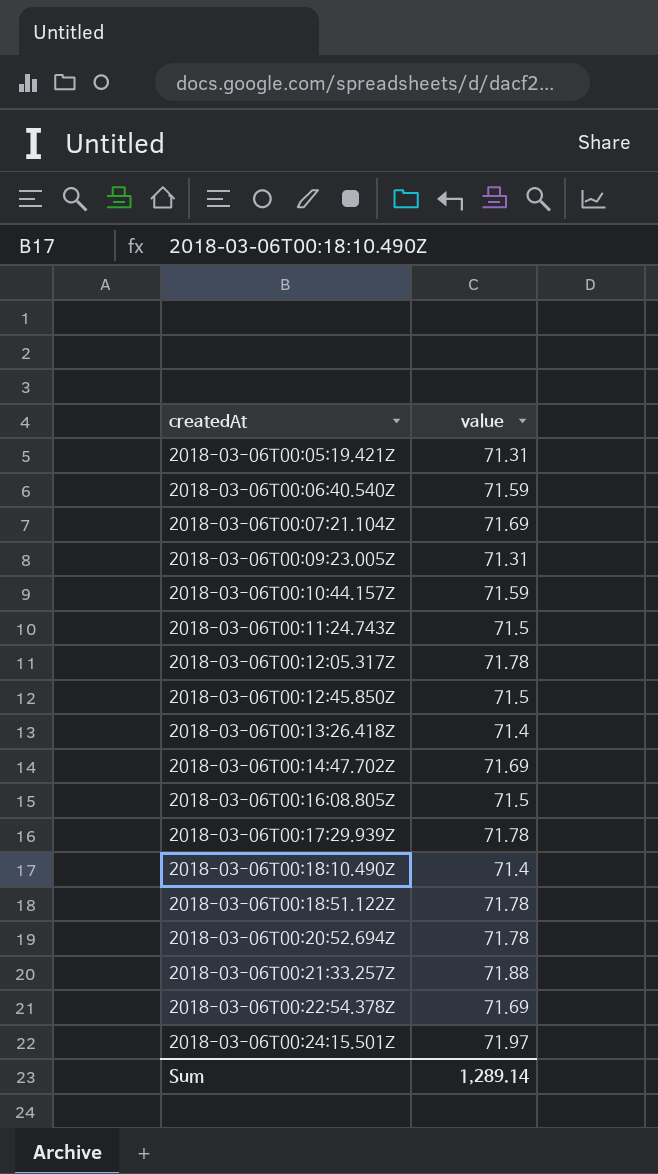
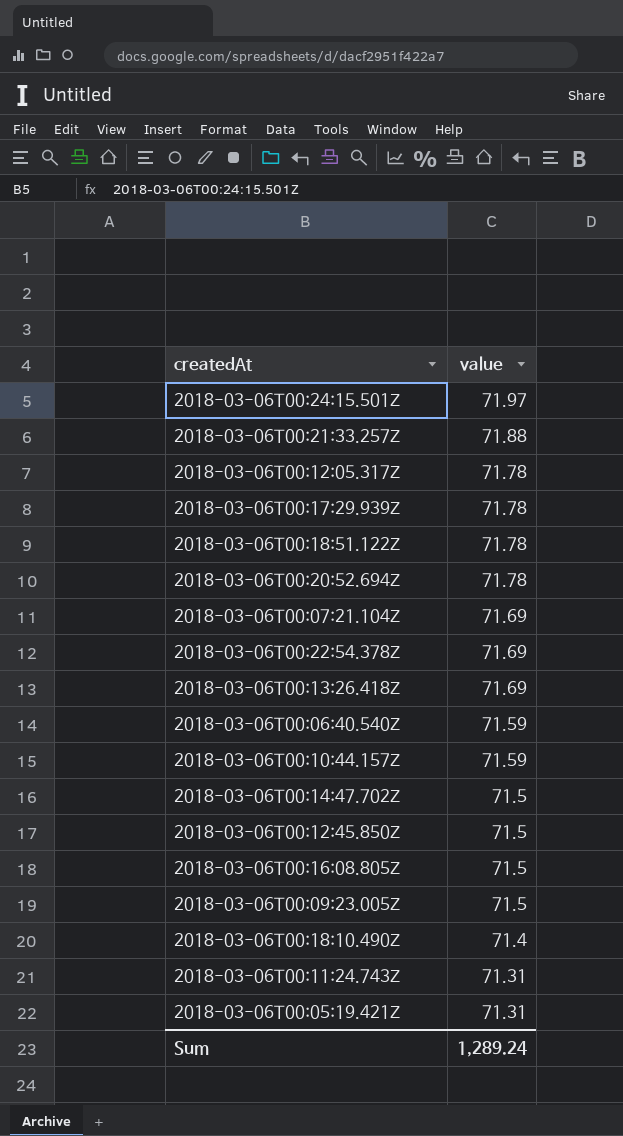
row order: createdAt ascending -> value descending
2018-03-06T00:13:26.418Z | value: 71.4 -> 71.69
2018-03-06T00:14:47.702Z | value: 71.69 -> 71.5
2018-03-06T00:09:23.005Z | value: 71.31 -> 71.5
2018-03-06T00:11:24.743Z | value: 71.5 -> 71.31
Sum | value: 1,289.14 -> 1,289.24

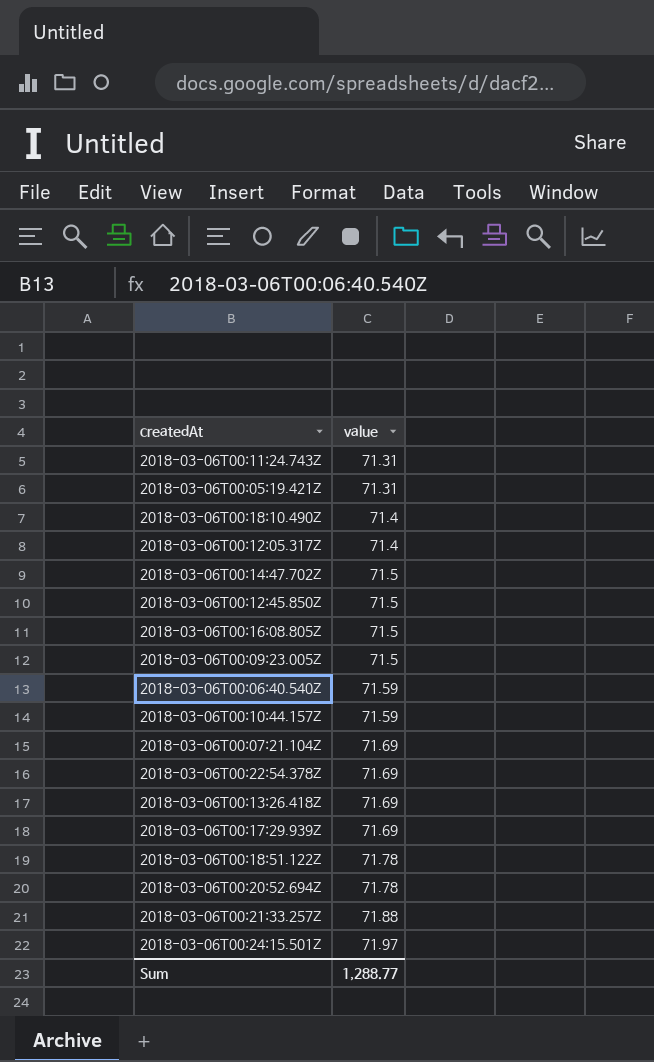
row order: value descending -> value ascending
2018-03-06T00:12:05.317Z | value: 71.78 -> 71.4
2018-03-06T00:17:29.939Z | value: 71.78 -> 71.69
Sum | value: 1,289.24 -> 1,288.77

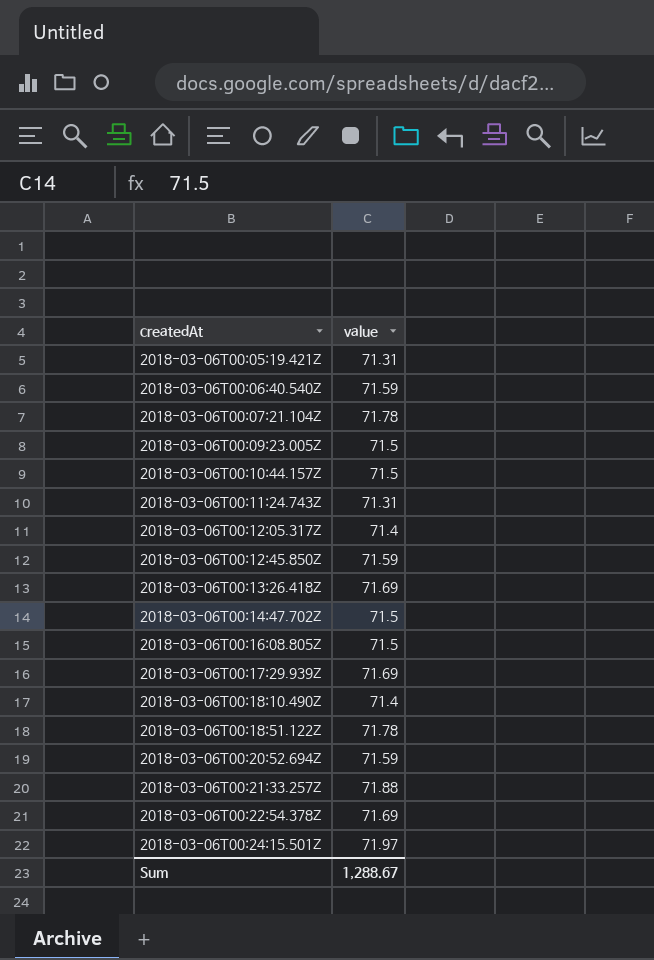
row order: value ascending -> createdAt ascending
2018-03-06T00:07:21.104Z | value: 71.69 -> 71.78
2018-03-06T00:10:44.157Z | value: 71.59 -> 71.5
2018-03-06T00:12:45.850Z | value: 71.5 -> 71.59
2018-03-06T00:20:52.694Z | value: 71.78 -> 71.59
Sum | value: 1,288.77 -> 1,288.67

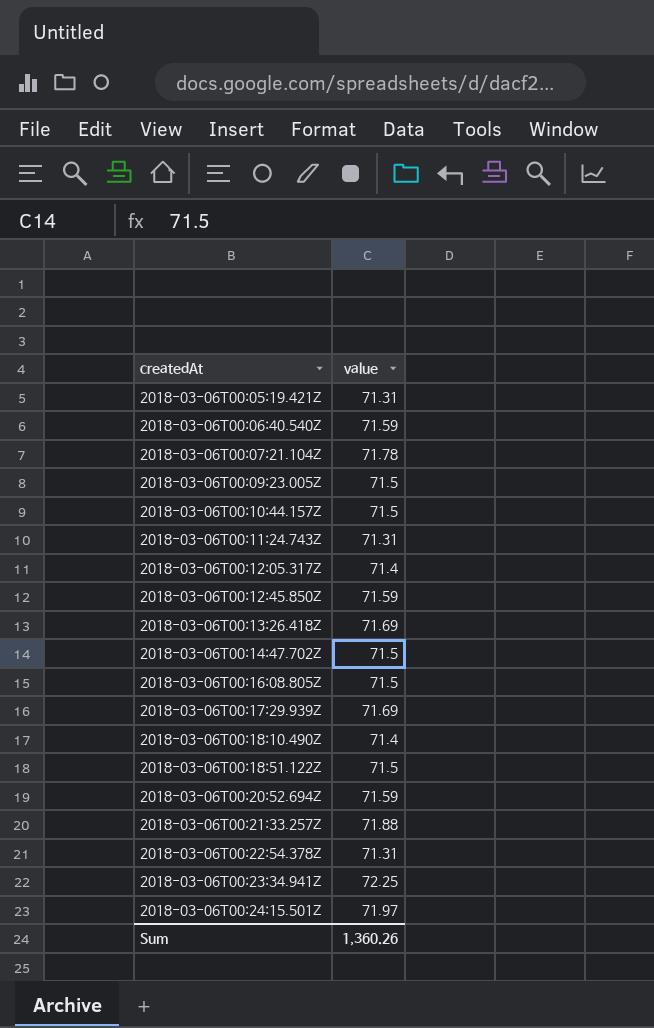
2018-03-06T00:18:51.122Z | value: 71.78 -> 71.5
2018-03-06T00:22:54.378Z | value: 71.69 -> 71.31
row 2018-03-06T00:23:34.941Z: none -> 72.25
Sum | value: 1,288.67 -> 1,360.26

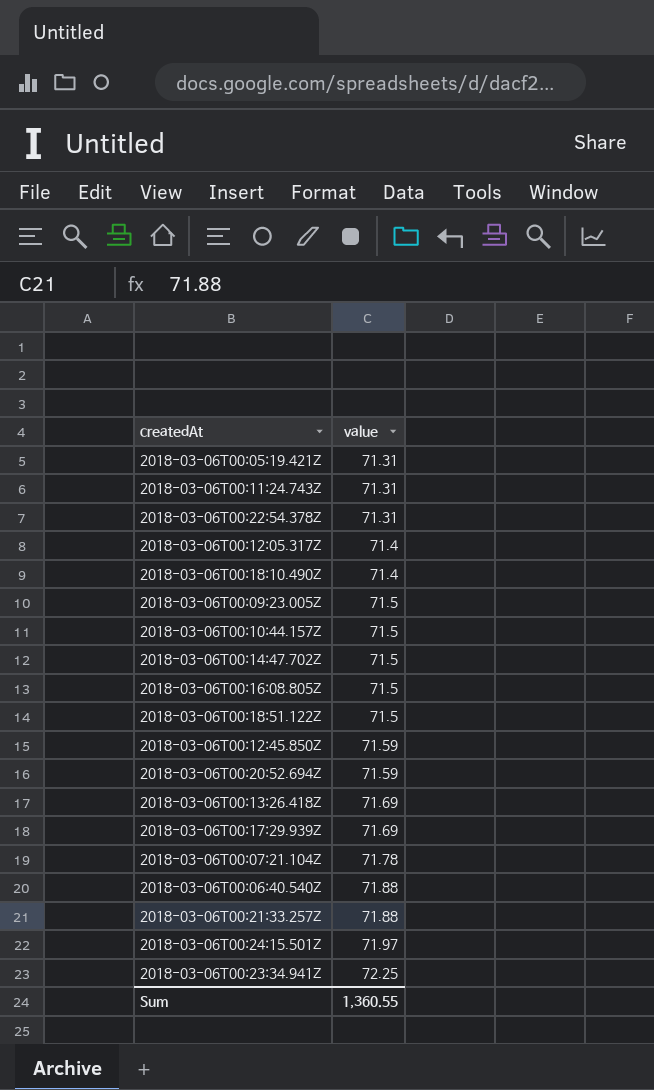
row order: createdAt ascending -> value ascending
2018-03-06T00:06:40.540Z | value: 71.59 -> 71.88
Sum | value: 1,360.26 -> 1,360.55

